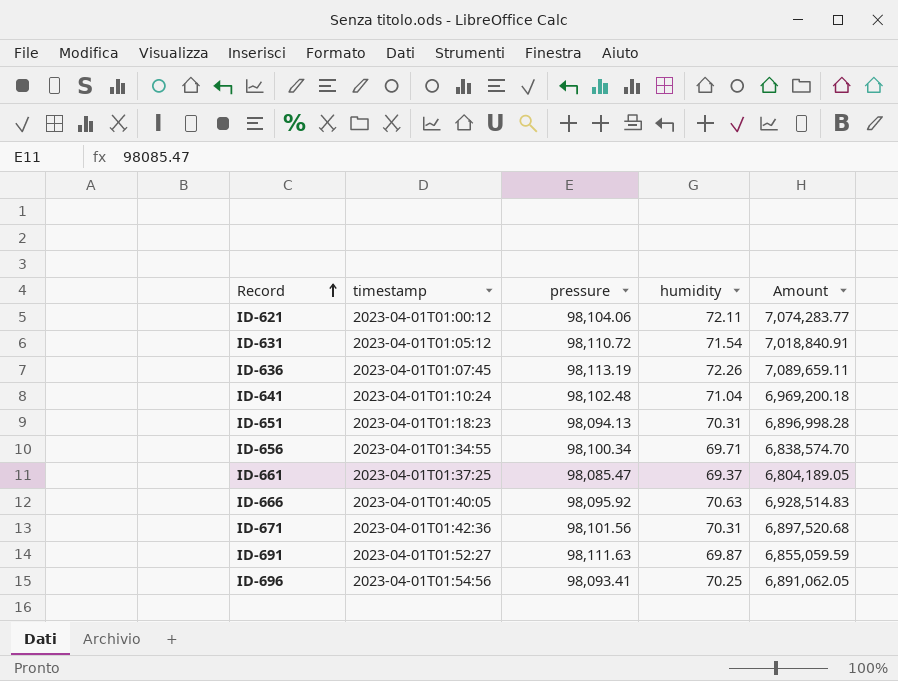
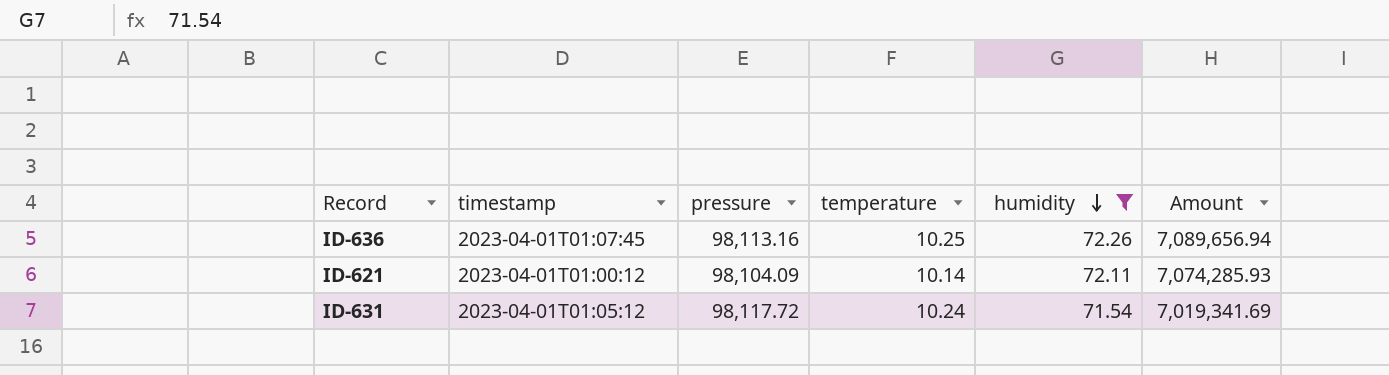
filter: none -> humidity >= 71.54
row order: Record ascending -> humidity descending
column temperature | position: none -> 4
ID-636 | pressure: 98,113.19 -> 98,113.16
ID-636 | Amount: 7,089,659.11 -> 7,089,656.94
ID-621 | pressure: 98,104.06 -> 98,104.09
ID-621 | Amount: 7,074,283.77 -> 7,074,285.93
ID-631 | pressure: 98,110.72 -> 98,117.72
ID-631 | Amount: 7,018,840.91 -> 7,019,341.69

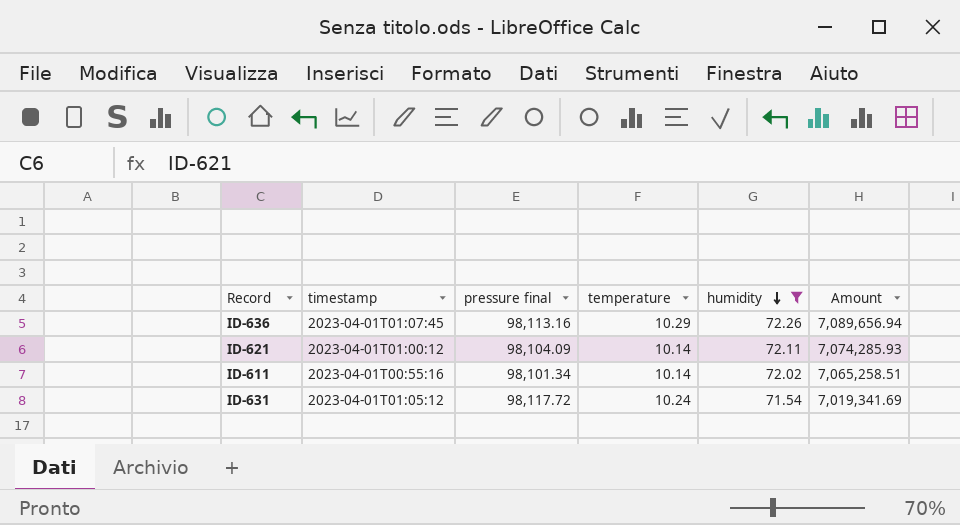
column name: pressure -> pressure final
ID-636 | temperature: 10.25 -> 10.29
row ID-611: none -> 2023-04-01T00:55:16 | 98,101.34 | 10.14 | 72.02 | 7,065,258.51

